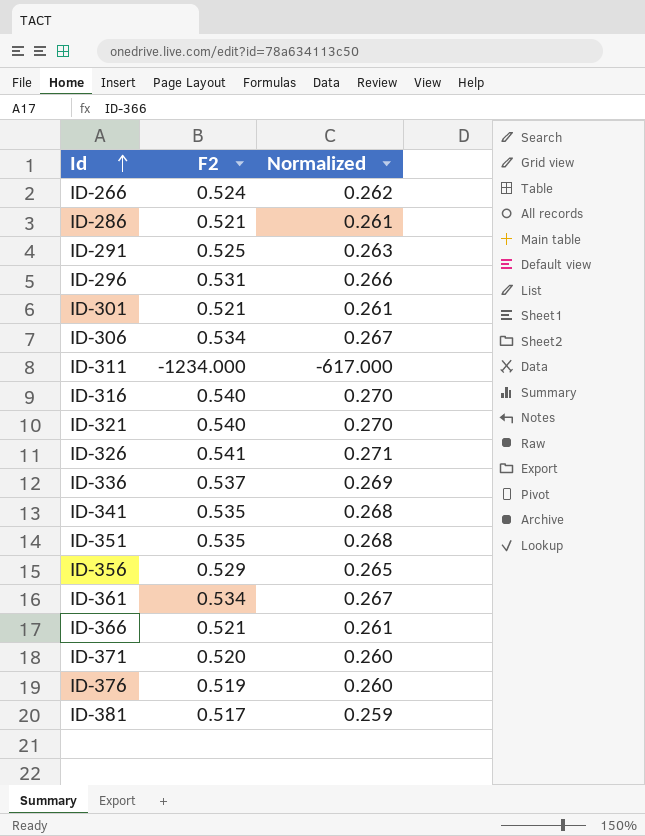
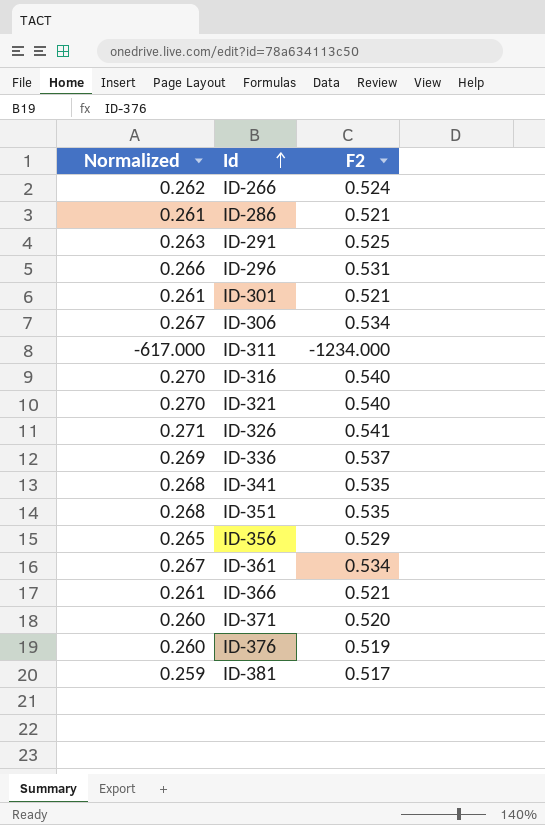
column Normalized | position: 3 -> 1

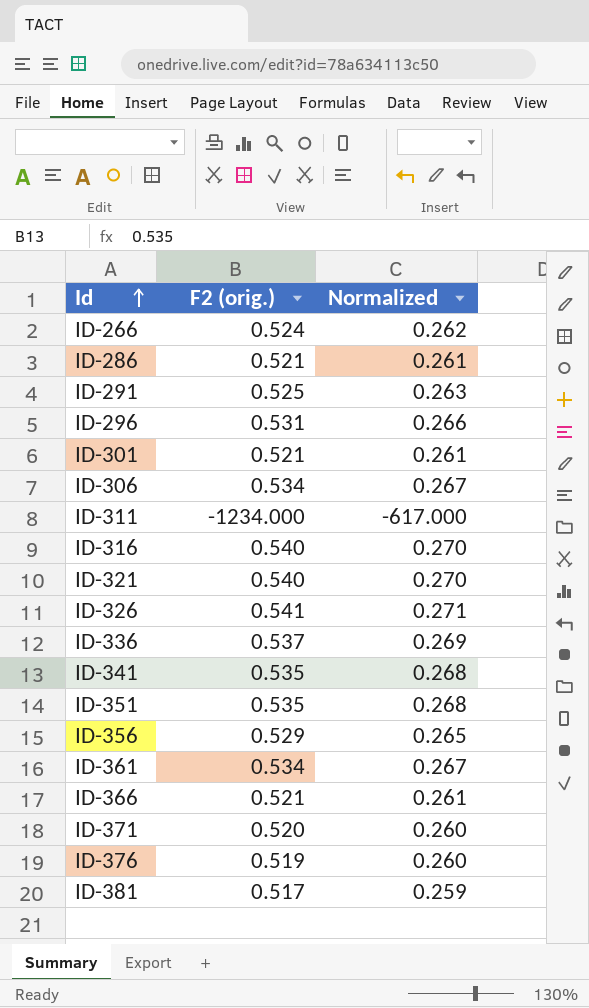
column name: F2 -> F2 (orig.)
column Normalized | position: 1 -> 3

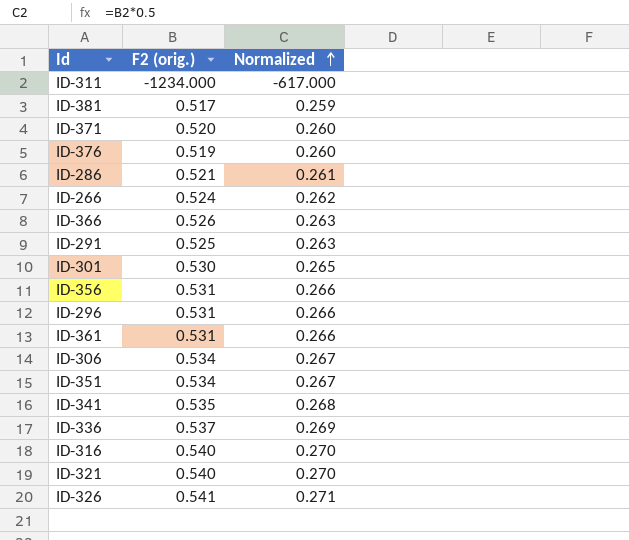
row order: Id ascending -> Normalized ascending
ID-366 | F2 (orig.): 0.521 -> 0.526
ID-366 | Normalized: 0.261 -> 0.263
ID-301 | F2 (orig.): 0.521 -> 0.530
ID-301 | Normalized: 0.261 -> 0.265
ID-356 | F2 (orig.): 0.529 -> 0.531
ID-356 | Normalized: 0.265 -> 0.266
ID-361 | F2 (orig.): 0.534 -> 0.531
ID-361 | Normalized: 0.267 -> 0.266
ID-351 | F2 (orig.): 0.535 -> 0.534
ID-351 | Normalized: 0.268 -> 0.267

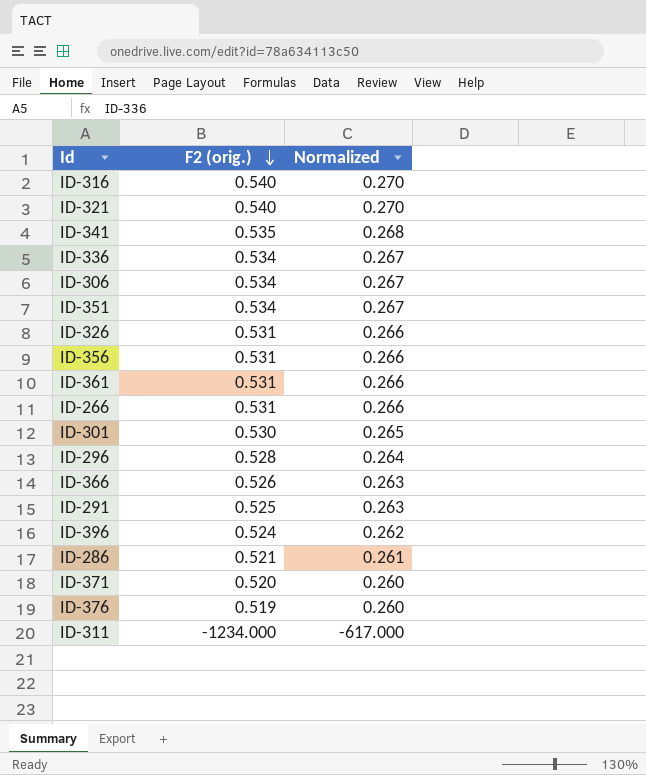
row order: Normalized ascending -> F2 (orig.) descending
row ID-381: 0.517 | 0.259 -> none
ID-336 | F2 (orig.): 0.537 -> 0.534
ID-336 | Normalized: 0.269 -> 0.267
ID-326 | F2 (orig.): 0.541 -> 0.531
ID-326 | Normalized: 0.271 -> 0.266
ID-266 | F2 (orig.): 0.524 -> 0.531
ID-266 | Normalized: 0.262 -> 0.266
ID-296 | F2 (orig.): 0.531 -> 0.528
ID-296 | Normalized: 0.266 -> 0.264
row ID-396: none -> 0.524 | 0.262

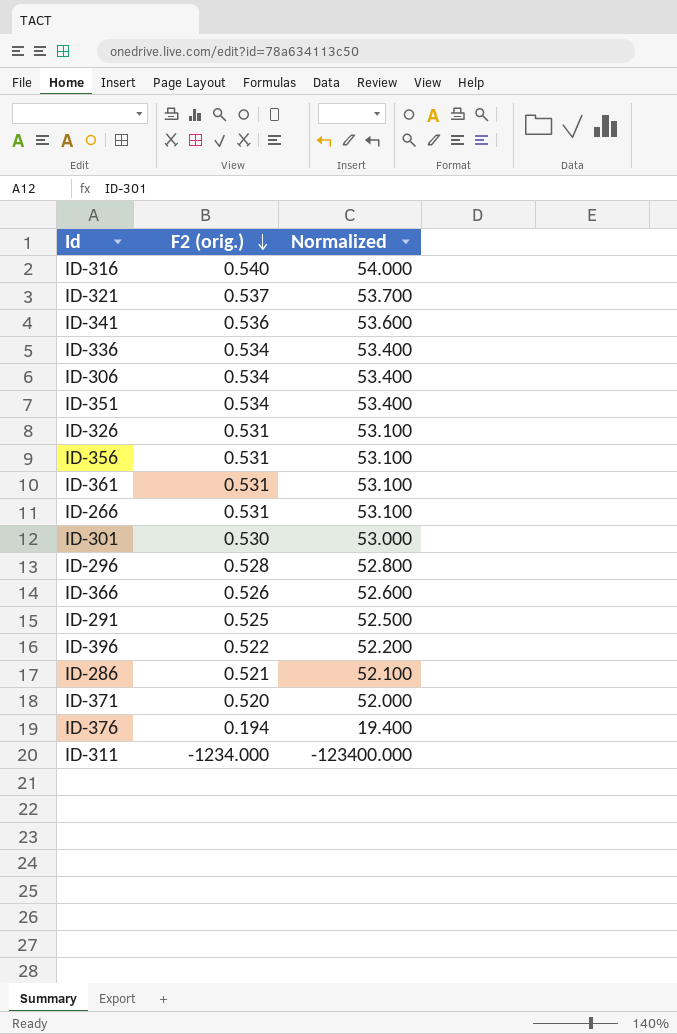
column Normalized | formula: [F2 (orig.)] * 0.5 -> [F2 (orig.)] * 100
ID-321 | F2 (orig.): 0.540 -> 0.537
ID-341 | F2 (orig.): 0.535 -> 0.536
ID-396 | F2 (orig.): 0.524 -> 0.522
ID-376 | F2 (orig.): 0.519 -> 0.194

